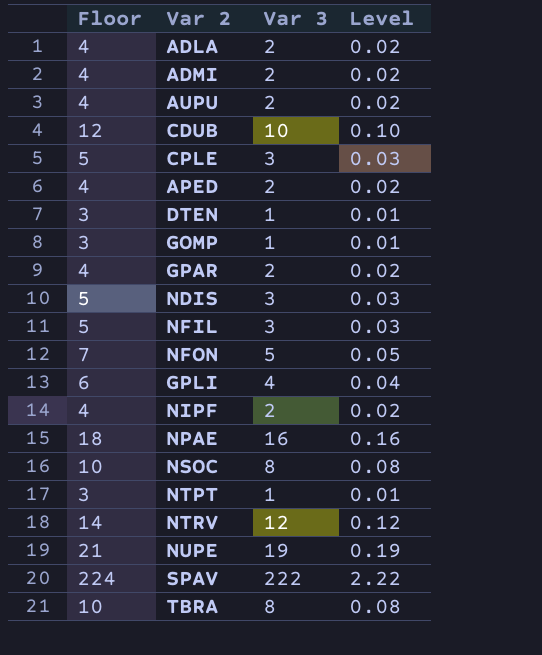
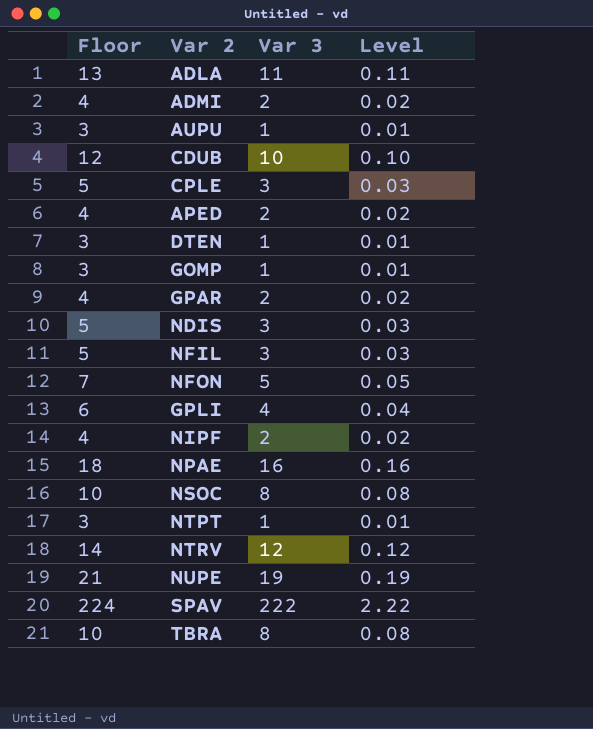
ADLA | Floor: 4 -> 13
ADLA | Var 3: 2 -> 11
ADLA | Level: 0.02 -> 0.11
AUPU | Floor: 4 -> 3
AUPU | Var 3: 2 -> 1
AUPU | Level: 0.02 -> 0.01

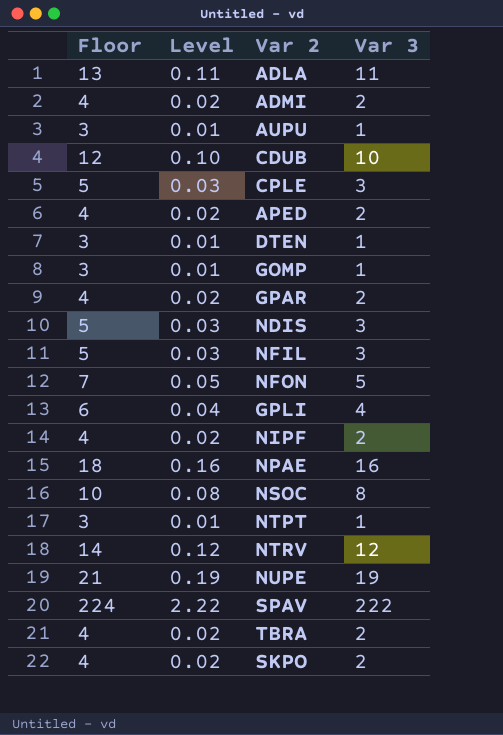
column Level | position: 4 -> 2
TBRA | Floor: 10 -> 4
TBRA | Level: 0.08 -> 0.02
TBRA | Var 3: 8 -> 2
row SKPO: none -> 4 | 0.02 | 2

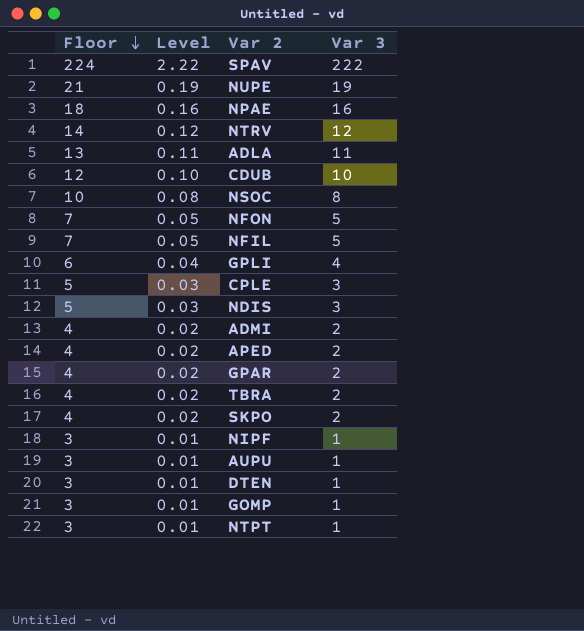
row order: none -> Floor descending
NFIL | Floor: 5 -> 7
NFIL | Level: 0.03 -> 0.05
NFIL | Var 3: 3 -> 5
NIPF | Floor: 4 -> 3
NIPF | Level: 0.02 -> 0.01
NIPF | Var 3: 2 -> 1

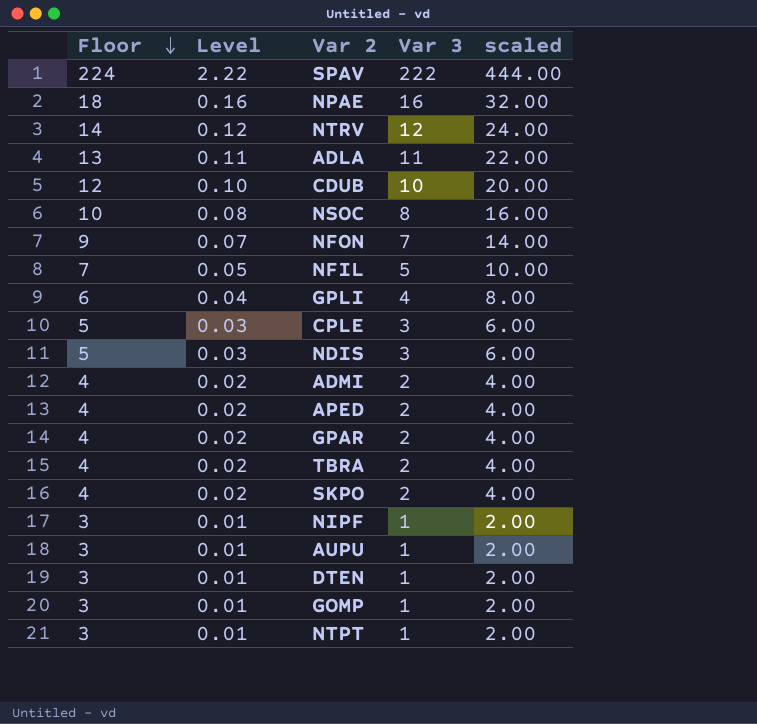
column scaled | formula: none -> [Var 3] * 2
row NUPE: 21 | 0.19 | 19 -> none
NFON | Floor: 7 -> 9
NFON | Level: 0.05 -> 0.07
NFON | Var 3: 5 -> 7

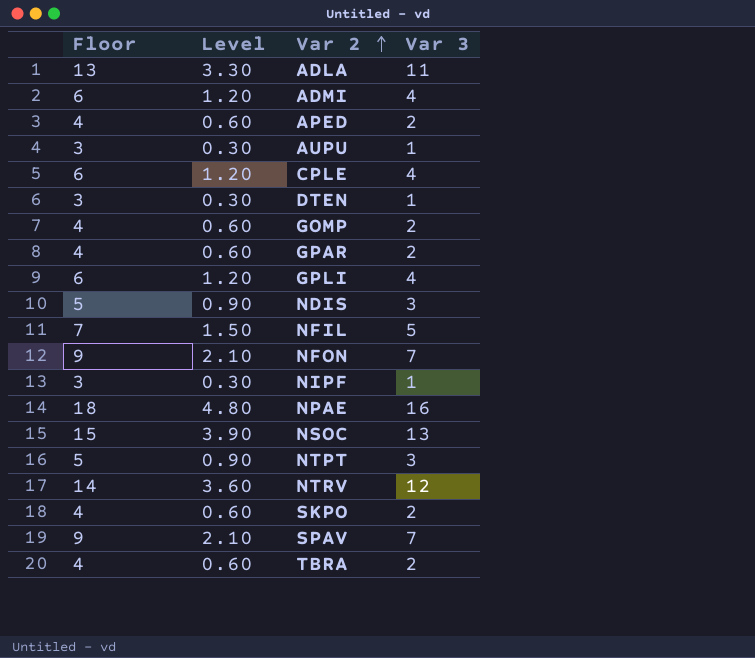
row order: Floor descending -> Var 2 ascending
column scaled | formula: [Var 3] * 2 -> none
column Level | formula: [Var 3] * 0.01 -> [Var 3] * 0.3
row CDUB: 12 | 0.10 | 10 | 20.00 -> none
ADMI | Floor: 4 -> 6
ADMI | Var 3: 2 -> 4
CPLE | Floor: 5 -> 6
CPLE | Var 3: 3 -> 4
GOMP | Floor: 3 -> 4
GOMP | Var 3: 1 -> 2
NSOC | Floor: 10 -> 15
NSOC | Var 3: 8 -> 13
NTPT | Floor: 3 -> 5
NTPT | Var 3: 1 -> 3
SPAV | Floor: 224 -> 9
SPAV | Var 3: 222 -> 7

